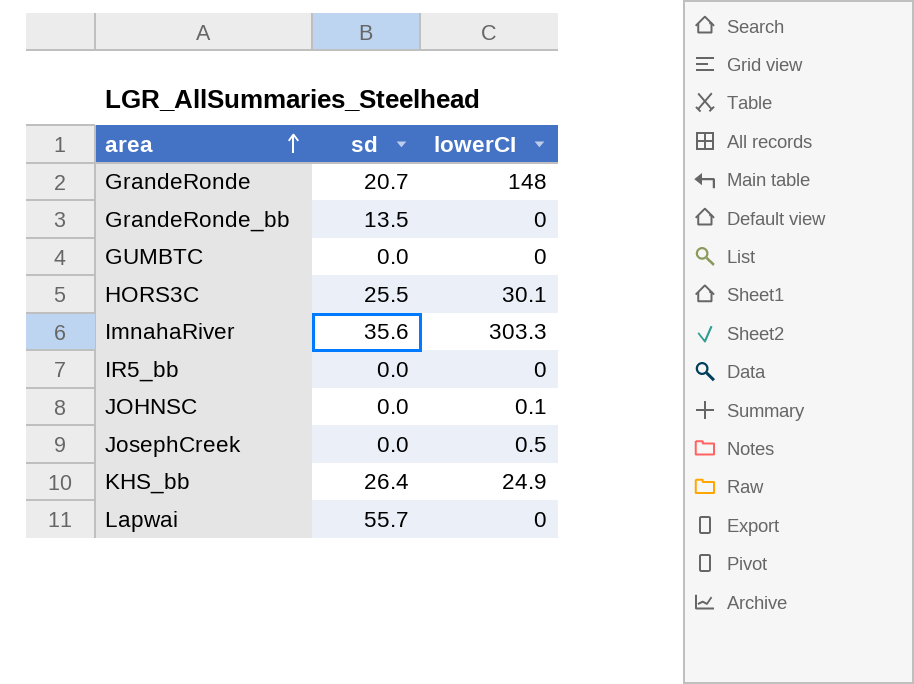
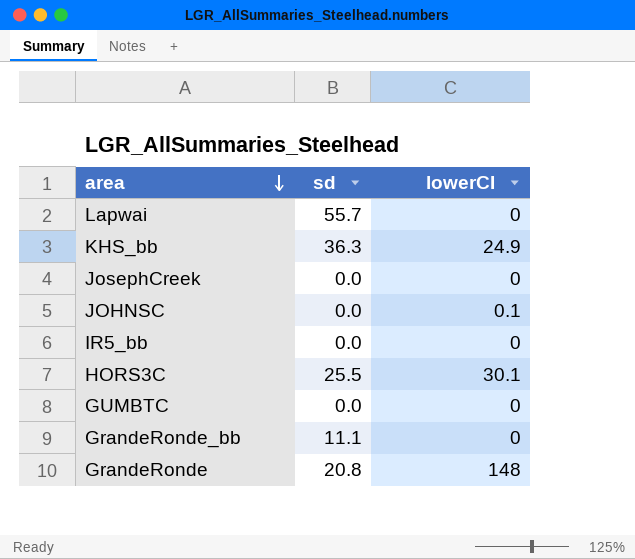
row order: area ascending -> area descending
row ImnahaRiver: 35.6 | 303.3 -> none
KHS_bb | sd: 26.4 -> 36.3
JosephCreek | lowerCI: 0.5 -> 0
GrandeRonde_bb | sd: 13.5 -> 11.1
GrandeRonde | sd: 20.7 -> 20.8

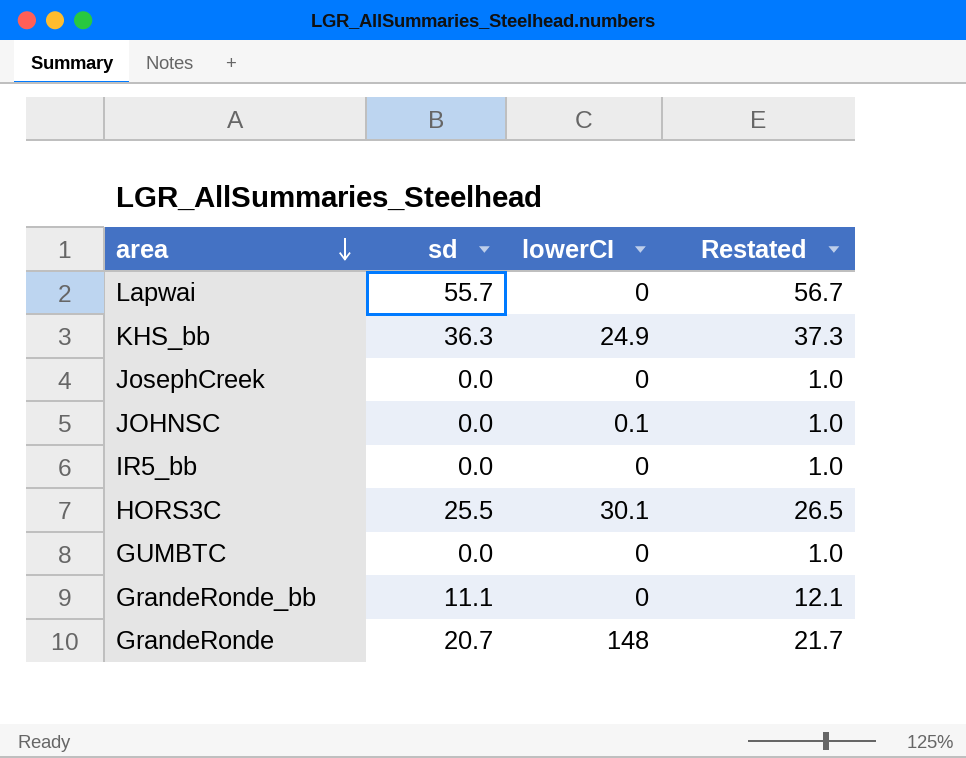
column Restated | formula: none -> [sd] + 1
GrandeRonde | sd: 20.8 -> 20.7

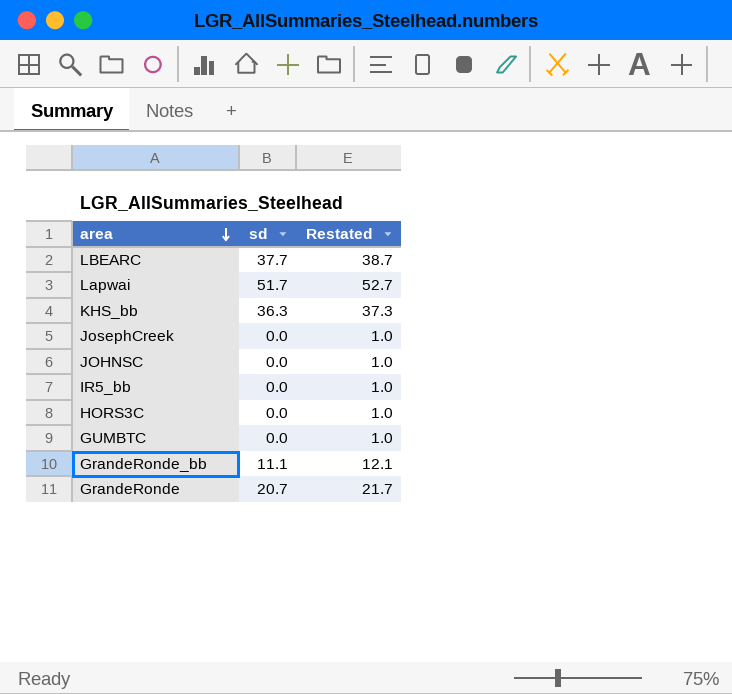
column lowerCI | position: 3 -> none
row LBEARC: none -> 37.7 | 38.7
Lapwai | sd: 55.7 -> 51.7
Lapwai | Restated: 56.7 -> 52.7
HORS3C | sd: 25.5 -> 0.0
HORS3C | Restated: 26.5 -> 1.0

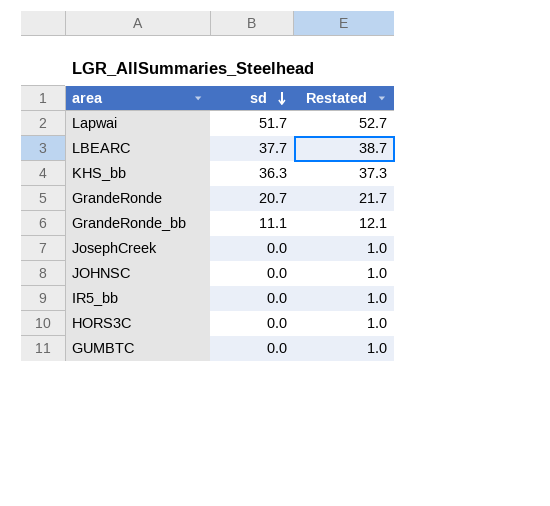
row order: area descending -> sd descending

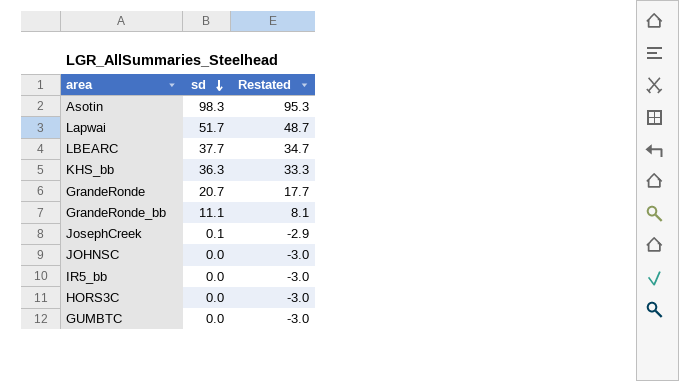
column Restated | formula: [sd] + 1 -> [sd] - 3
row Asotin: none -> 98.3 | 95.3
JosephCreek | sd: 0.0 -> 0.1

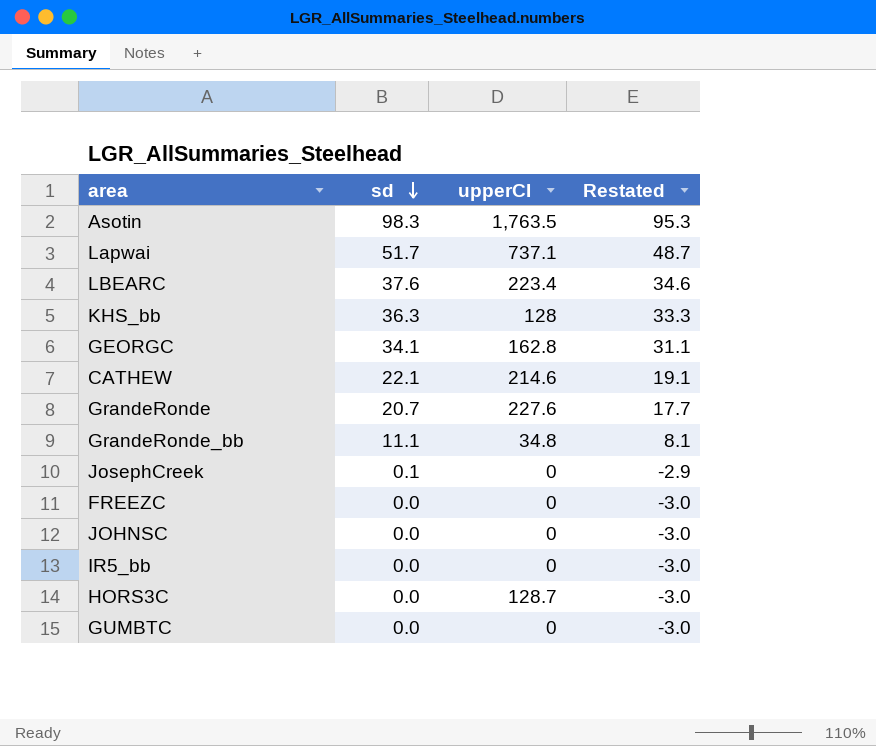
column upperCI | position: none -> 3
LBEARC | sd: 37.7 -> 37.6
LBEARC | Restated: 34.7 -> 34.6
row GEORGC: none -> 34.1 | 162.8 | 31.1
row CATHEW: none -> 22.1 | 214.6 | 19.1
row FREEZC: none -> 0.0 | 0 | -3.0

